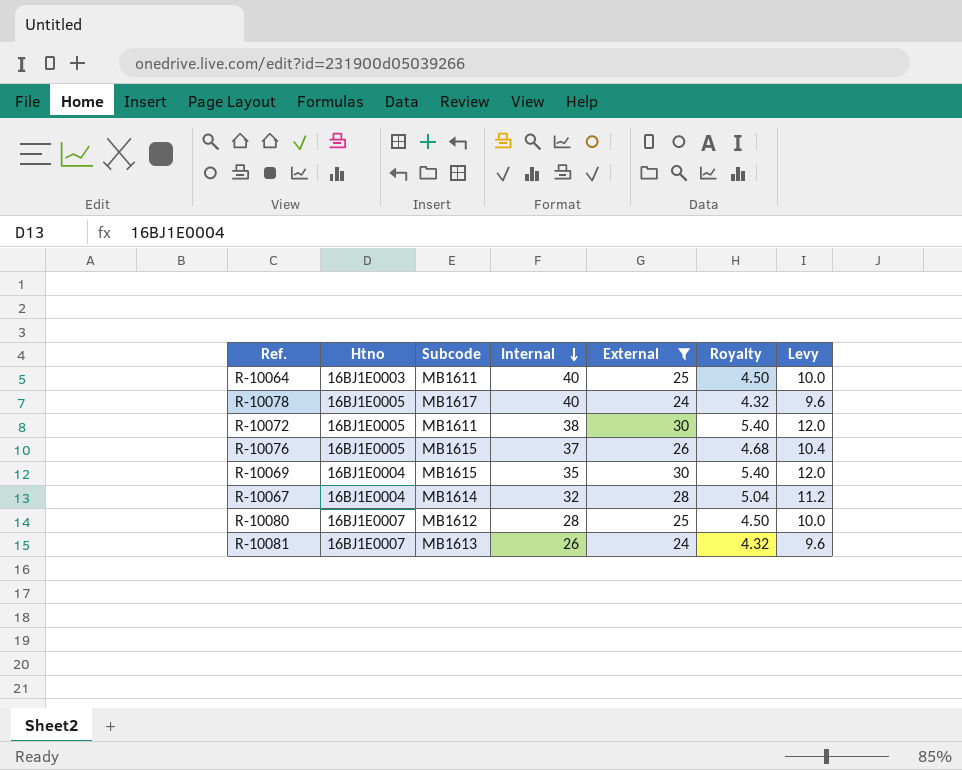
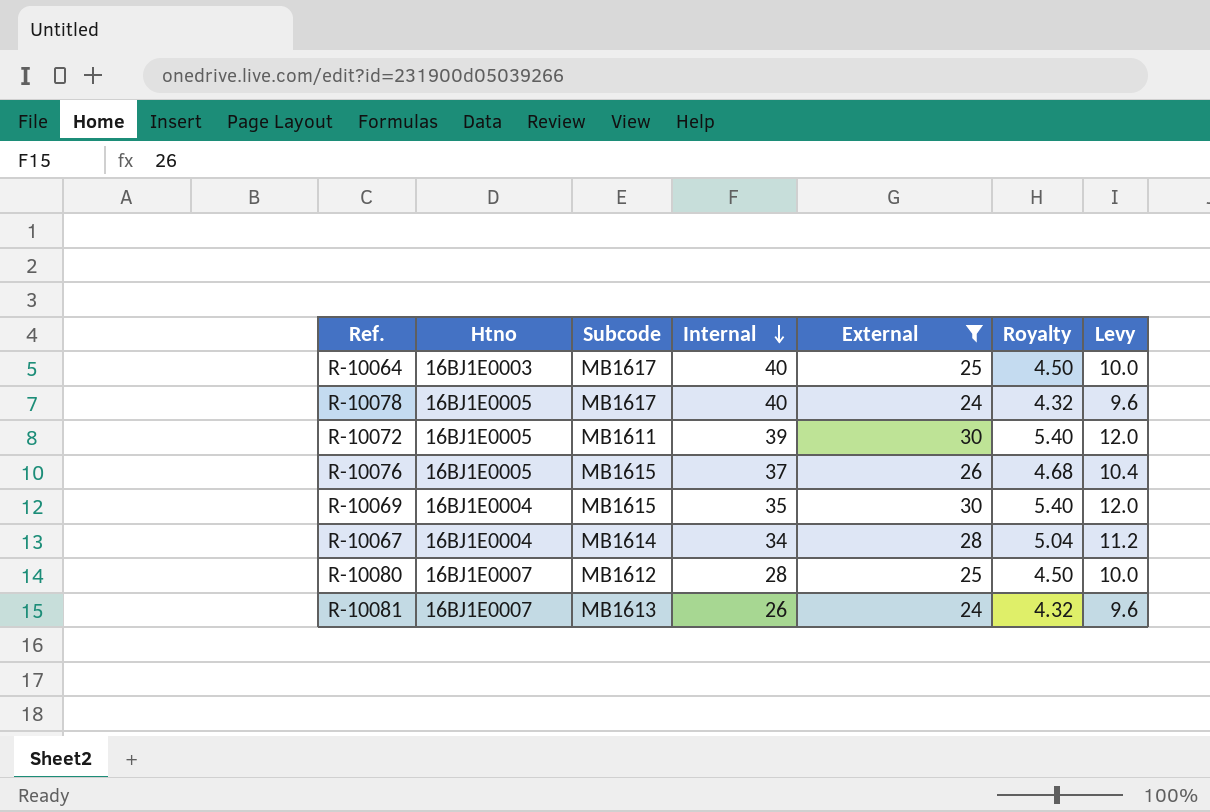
R-10064 | Subcode: MB1611 -> MB1617
R-10072 | Internal: 38 -> 39
R-10067 | Internal: 32 -> 34

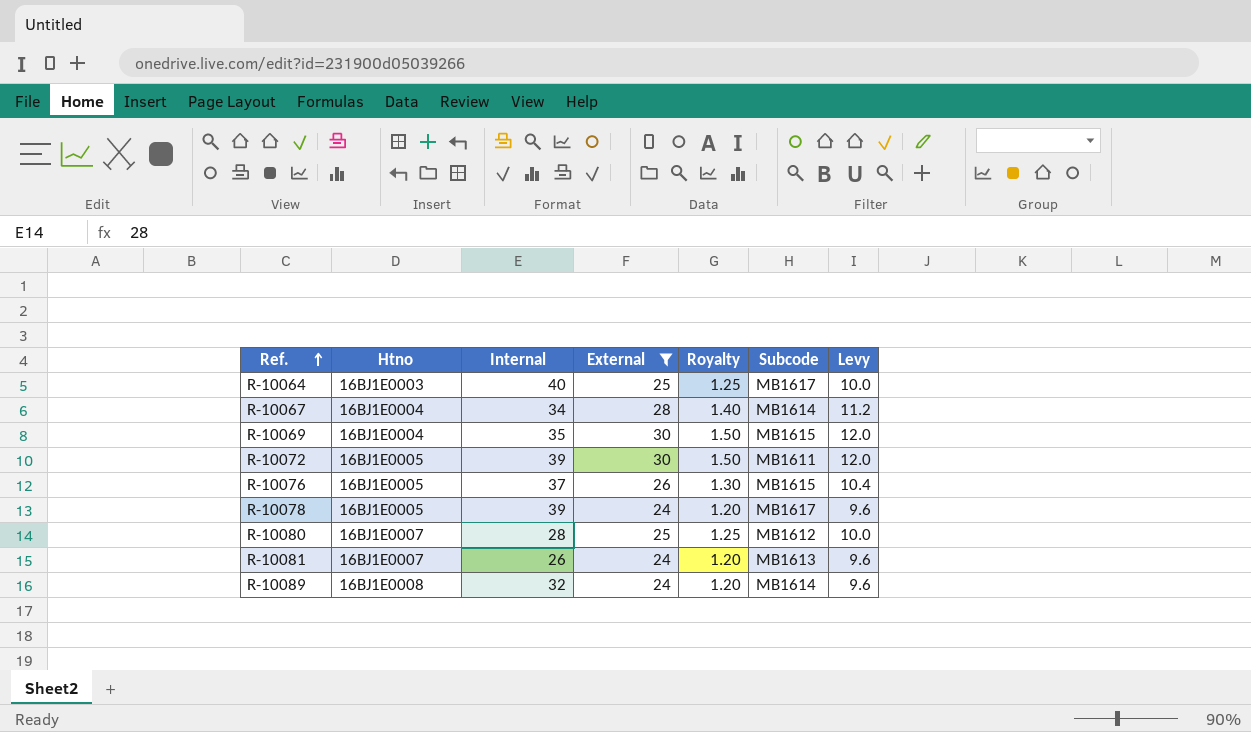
row order: Internal descending -> Ref. ascending
column Royalty | formula: [External] * 0.18 -> [External] * 0.05
column Subcode | position: 3 -> 6
R-10078 | Internal: 40 -> 39
row R-10089: none -> 16BJ1E0008 | 32 | 24 | 1.20 | MB1614 | 9.6

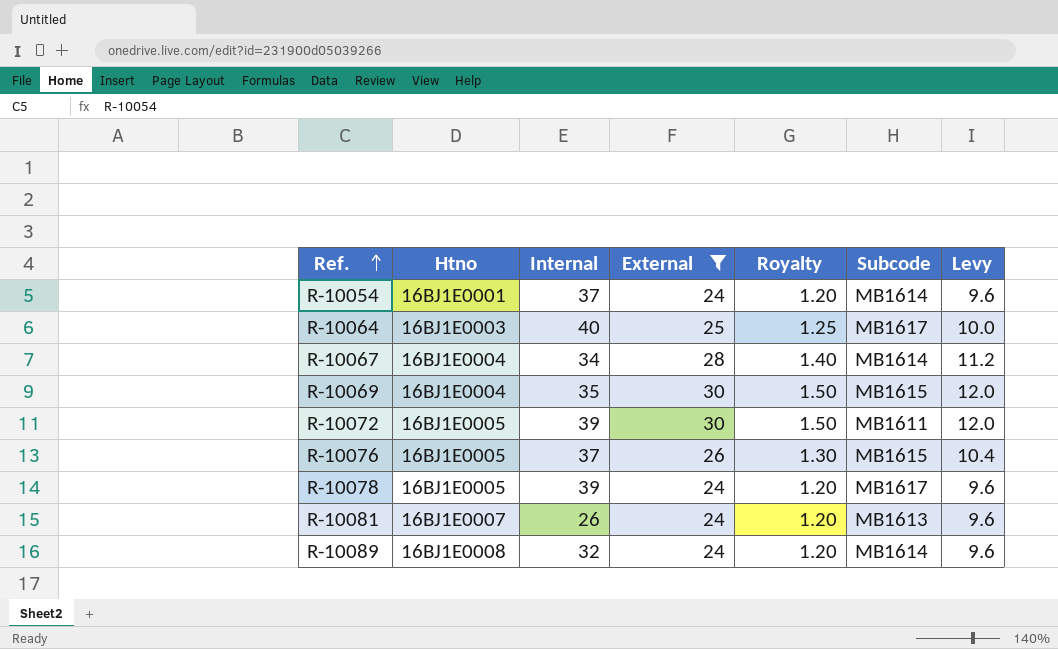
row R-10080: 16BJ1E0007 | 28 | 25 | 1.25 | MB1612 | 10.0 -> none
row R-10054: none -> 16BJ1E0001 | 37 | 24 | 1.20 | MB1614 | 9.6

